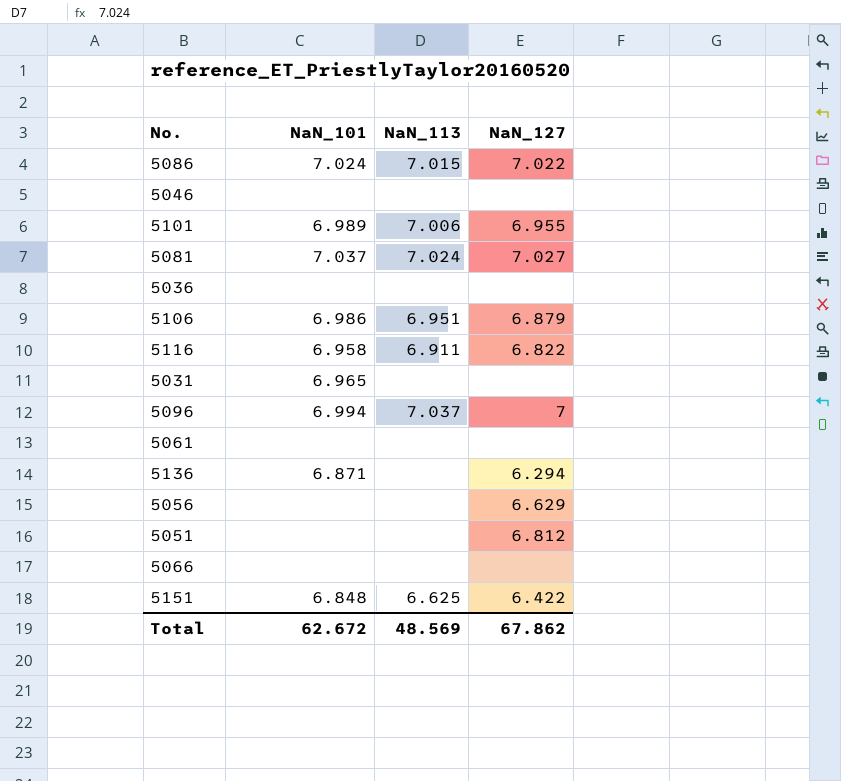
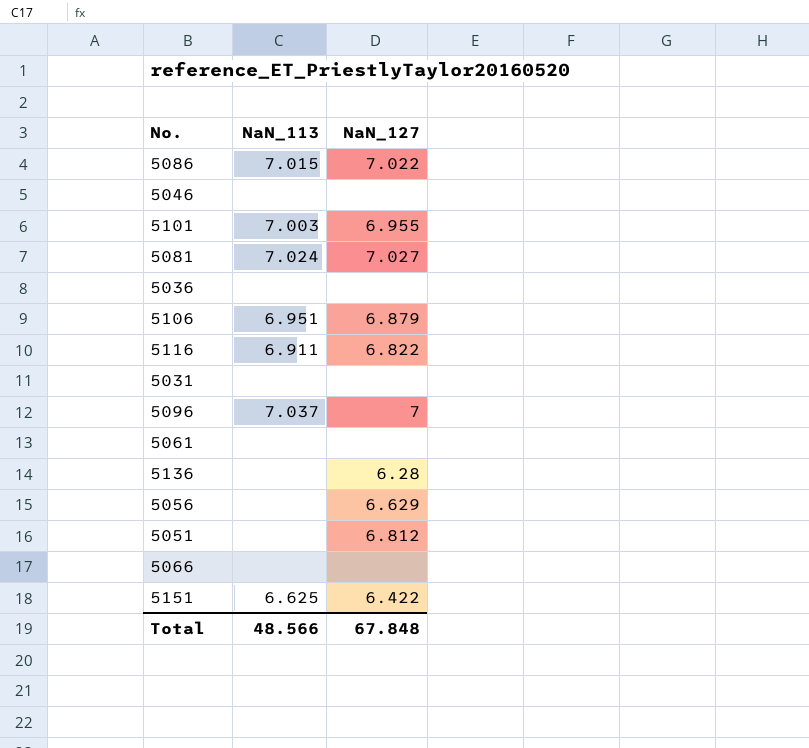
column NaN_101 | position: 2 -> none
5101 | NaN_113: 7.006 -> 7.003
5136 | NaN_127: 6.294 -> 6.28
Total | NaN_113: 48.569 -> 48.566
Total | NaN_127: 67.862 -> 67.848

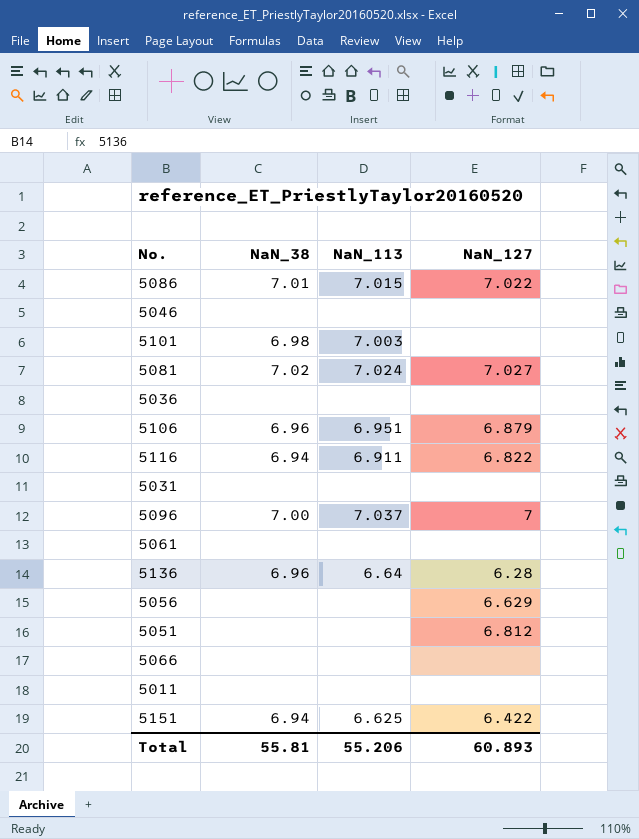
column NaN_38 | position: none -> 2
5101 | NaN_127: 6.955 -> none
5136 | NaN_113: none -> 6.64
row 5011: none -> none | none | none
Total | NaN_113: 48.566 -> 55.206
Total | NaN_127: 67.848 -> 60.893

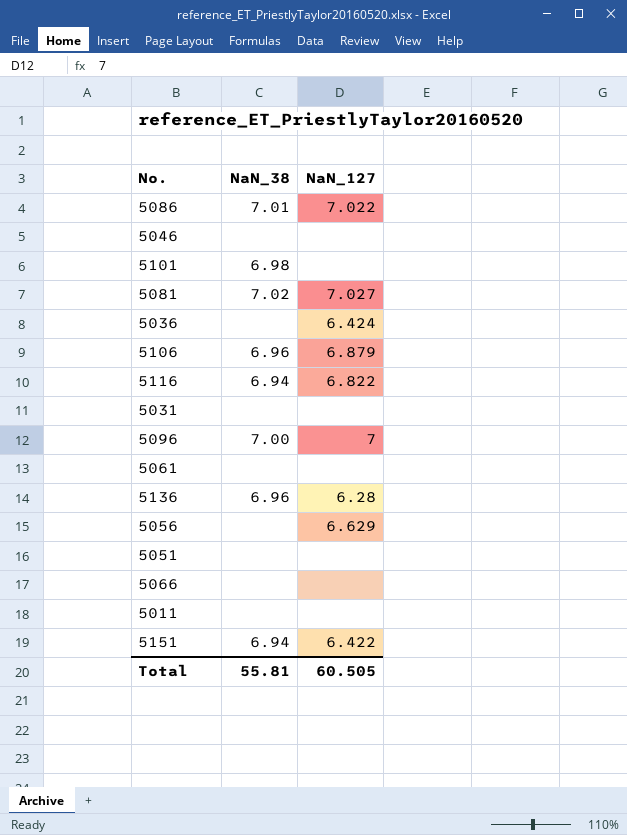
column NaN_113 | position: 3 -> none
5036 | NaN_127: none -> 6.424
5051 | NaN_127: 6.812 -> none
Total | NaN_127: 60.893 -> 60.505

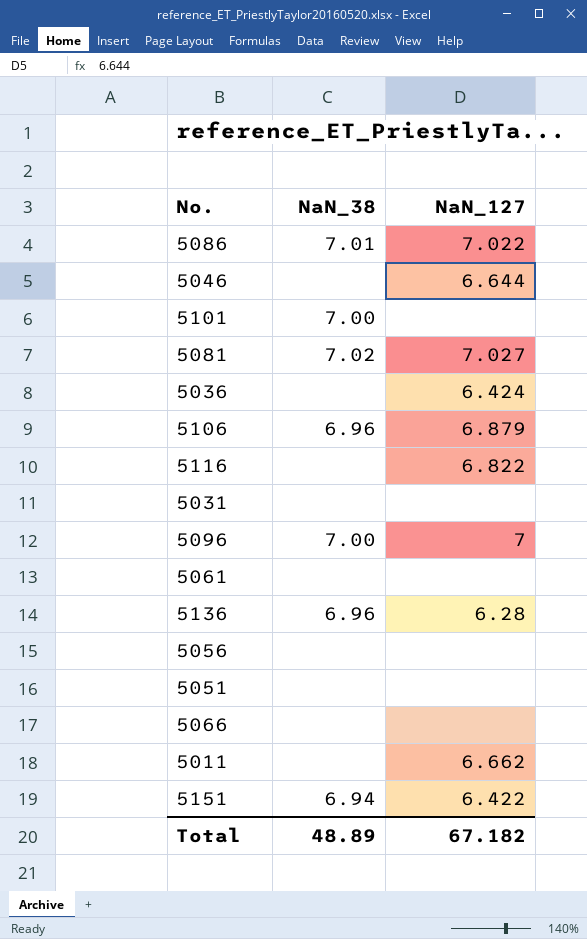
5046 | NaN_127: none -> 6.644
5101 | NaN_38: 6.98 -> 7.00
5116 | NaN_38: 6.94 -> none
5056 | NaN_127: 6.629 -> none
5011 | NaN_127: none -> 6.662
Total | NaN_38: 55.81 -> 48.89
Total | NaN_127: 60.505 -> 67.182

